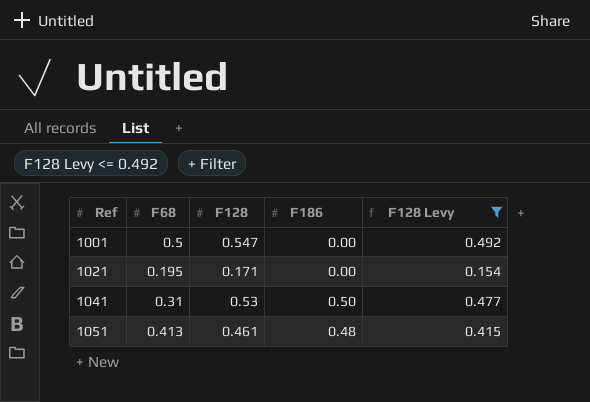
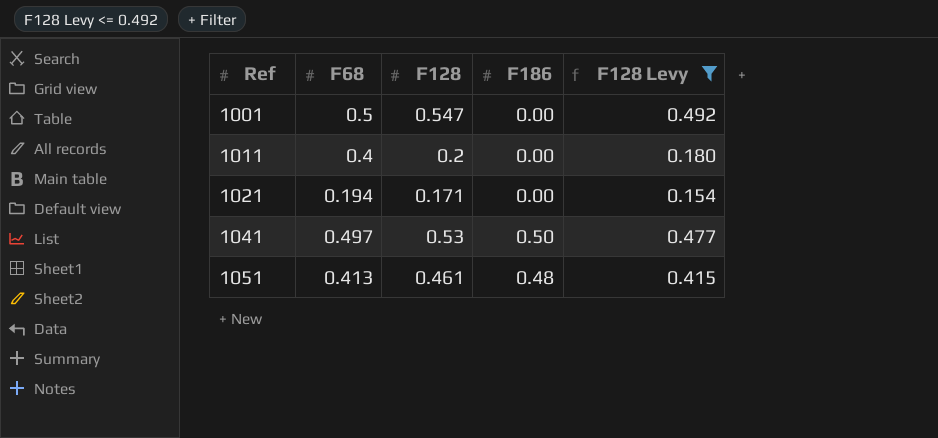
row 1011: none -> 0.4 | 0.2 | 0.00 | 0.180
1021 | F68: 0.195 -> 0.194
1041 | F68: 0.31 -> 0.497

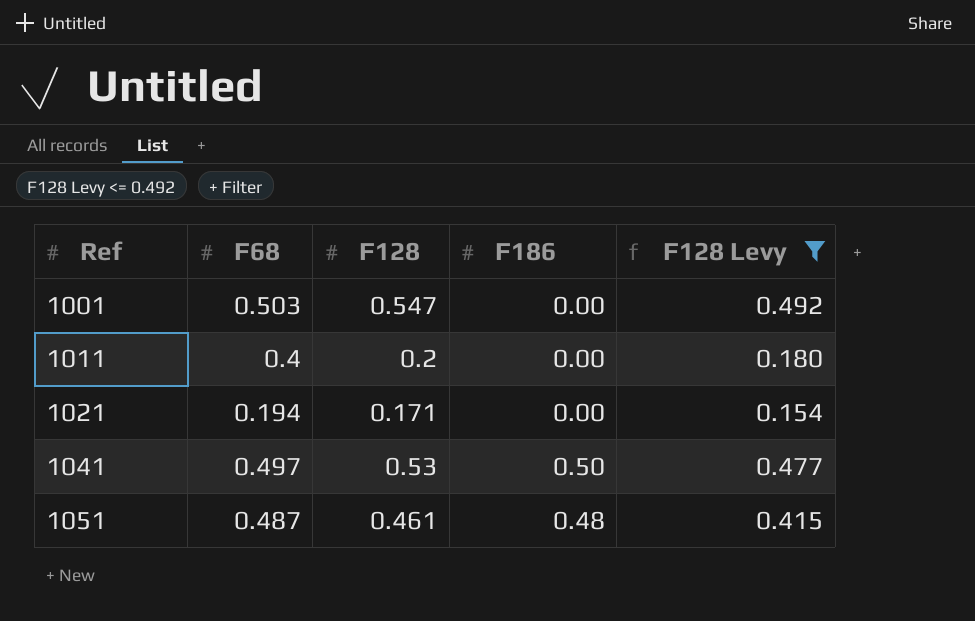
1001 | F68: 0.5 -> 0.503
1051 | F68: 0.413 -> 0.487

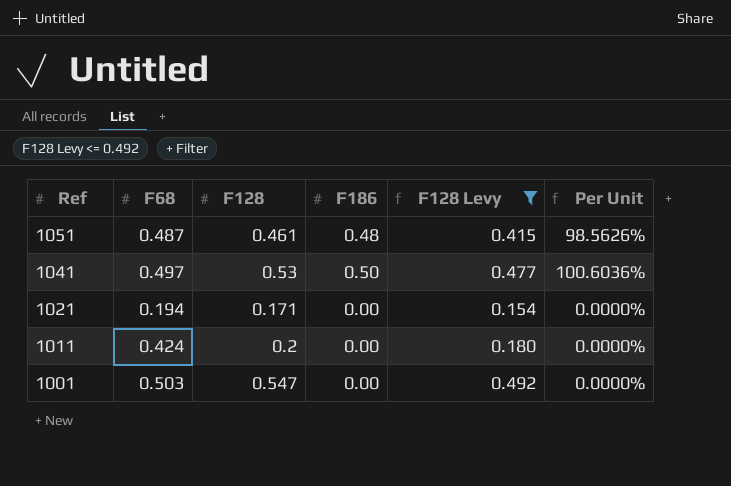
row order: Ref ascending -> Ref descending
column Per Unit | formula: none -> [F186] / [F68]
1011 | F68: 0.4 -> 0.424

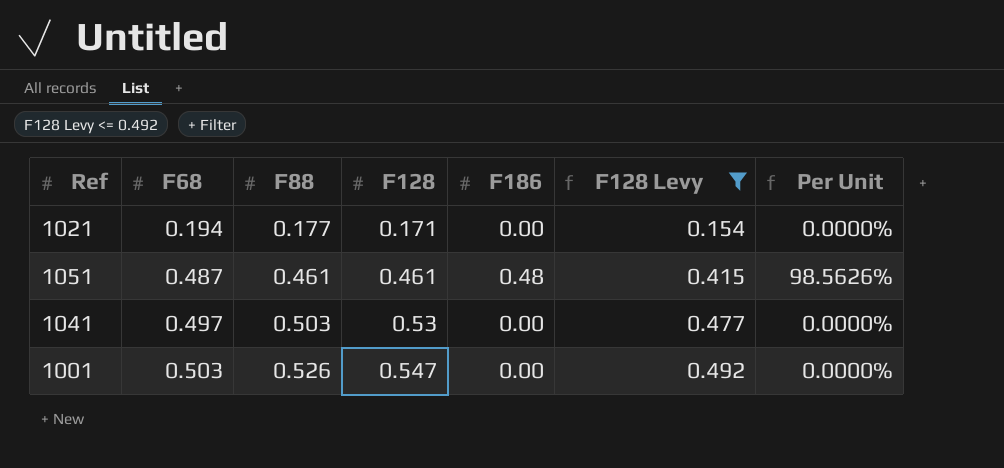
row order: Ref descending -> F68 ascending
column F88 | position: none -> 3
row 1011: 0.424 | 0.2 | 0.00 | 0.180 | 0.0000% -> none
1041 | F186: 0.50 -> 0.00
1041 | Per Unit: 100.6036% -> 0.0000%

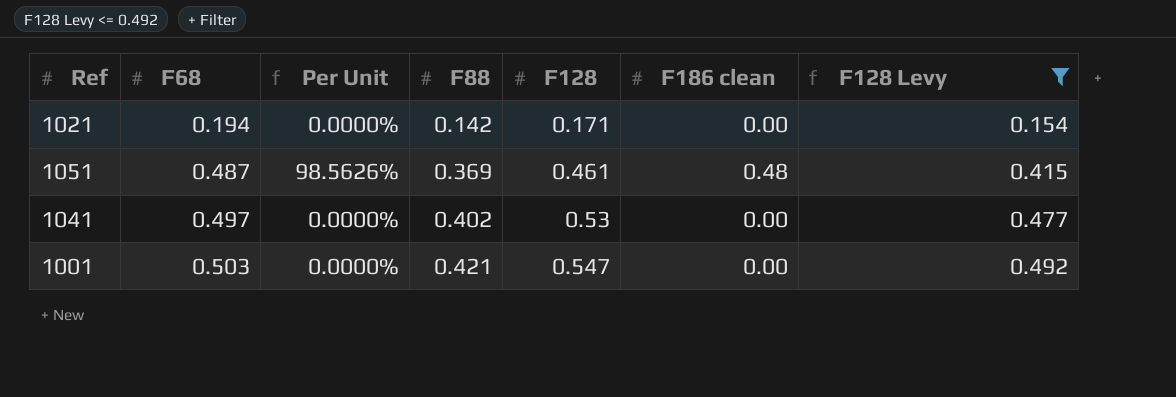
column Per Unit | position: 7 -> 3
column name: F186 -> F186 clean
1021 | F88: 0.177 -> 0.142
1051 | F88: 0.461 -> 0.369
1041 | F88: 0.503 -> 0.402
1001 | F88: 0.526 -> 0.421

